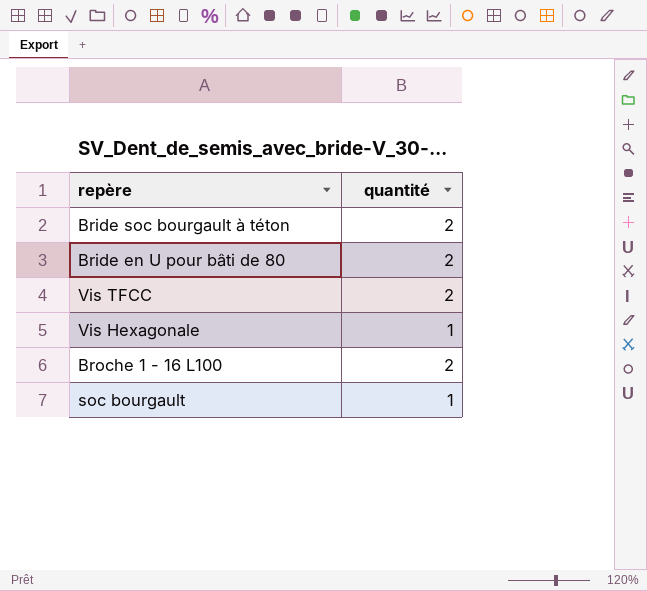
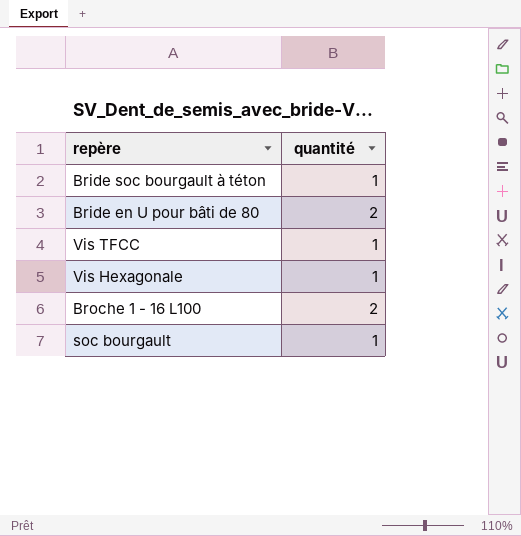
Bride soc bourgault à téton | quantité: 2 -> 1
Vis TFCC | quantité: 2 -> 1

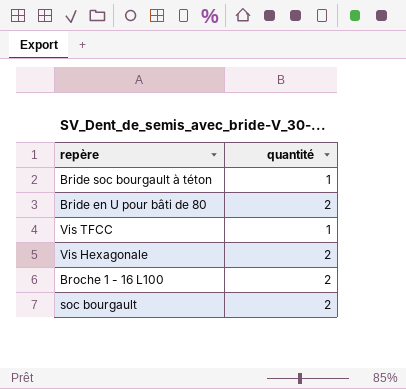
Vis Hexagonale | quantité: 1 -> 2
soc bourgault | quantité: 1 -> 2

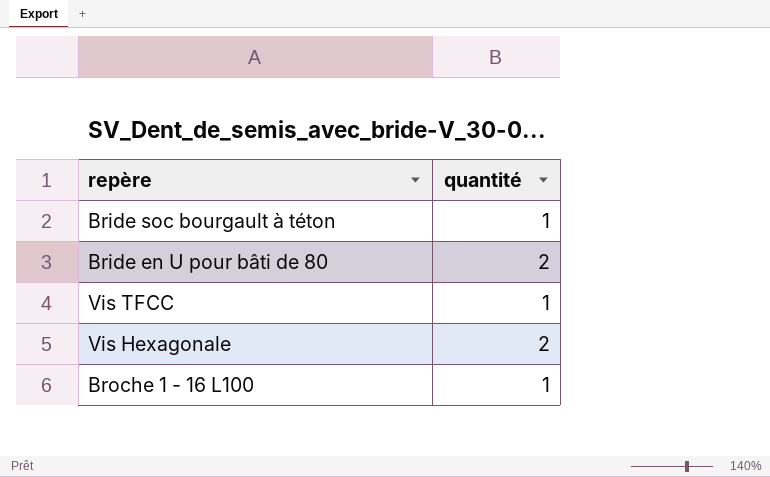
row soc bourgault: 2 -> none
Broche 1 - 16 L100 | quantité: 2 -> 1

